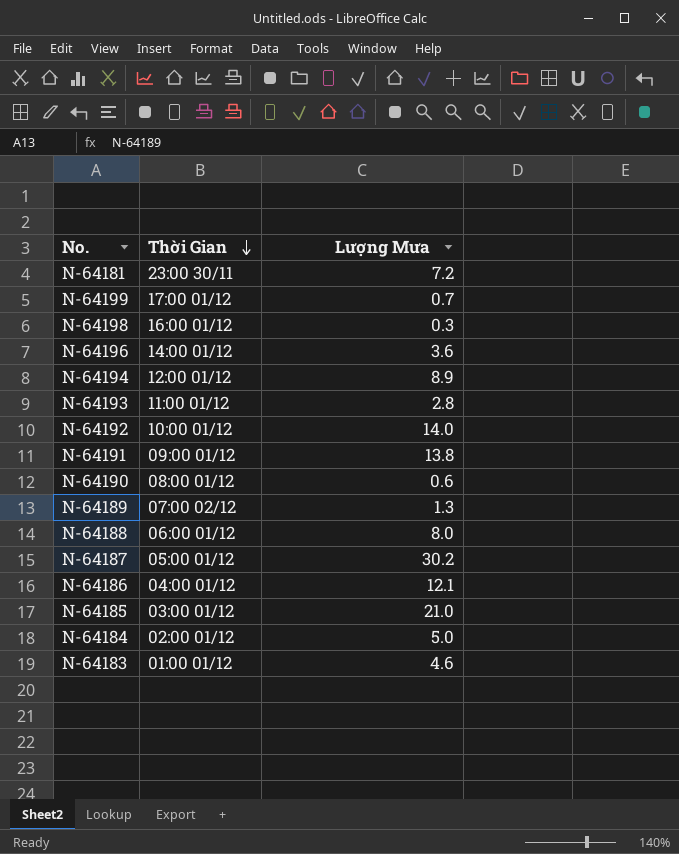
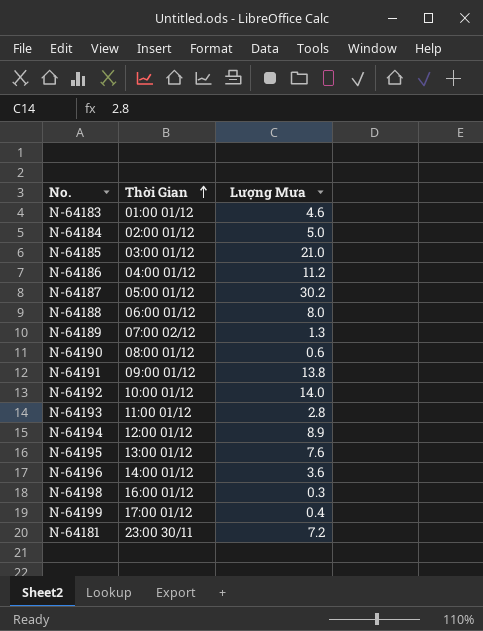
row order: Thời Gian descending -> Thời Gian ascending
N-64186 | Lượng Mưa: 12.1 -> 11.2
row N-64195: none -> 13:00 01/12 | 7.6
N-64199 | Lượng Mưa: 0.7 -> 0.4

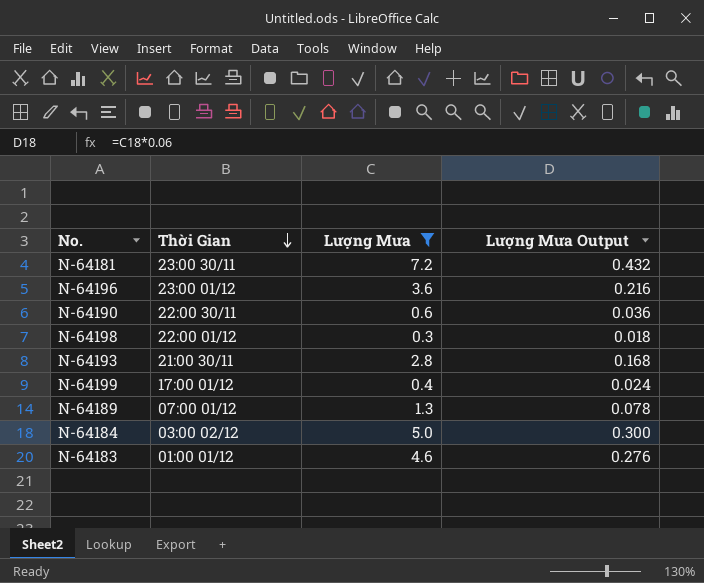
filter: none -> Lượng Mưa <= 7.2
row order: Thời Gian ascending -> Thời Gian descending
column Lượng Mưa Output | formula: none -> [Lượng Mưa] * 0.06
N-64196 | Thời Gian: 14:00 01/12 -> 23:00 01/12
N-64190 | Thời Gian: 08:00 01/12 -> 22:00 30/11
N-64198 | Thời Gian: 16:00 01/12 -> 22:00 01/12
N-64193 | Thời Gian: 11:00 01/12 -> 21:00 30/11
N-64189 | Thời Gian: 07:00 02/12 -> 07:00 01/12
N-64184 | Thời Gian: 02:00 01/12 -> 03:00 02/12

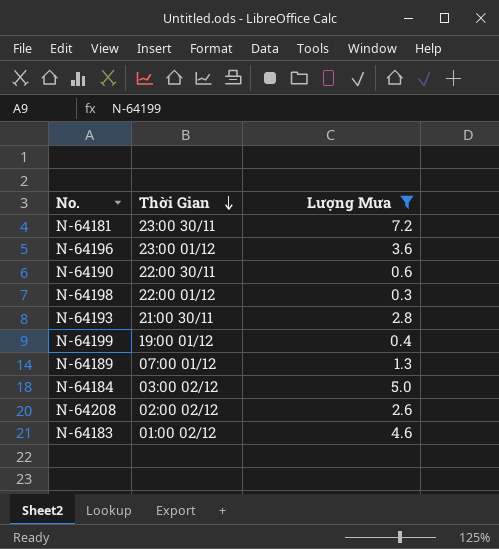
column Lượng Mưa Output | formula: [Lượng Mưa] * 0.06 -> none
N-64199 | Thời Gian: 17:00 01/12 -> 19:00 01/12
row N-64208: none -> 02:00 02/12 | 2.6
N-64183 | Thời Gian: 01:00 01/12 -> 01:00 02/12

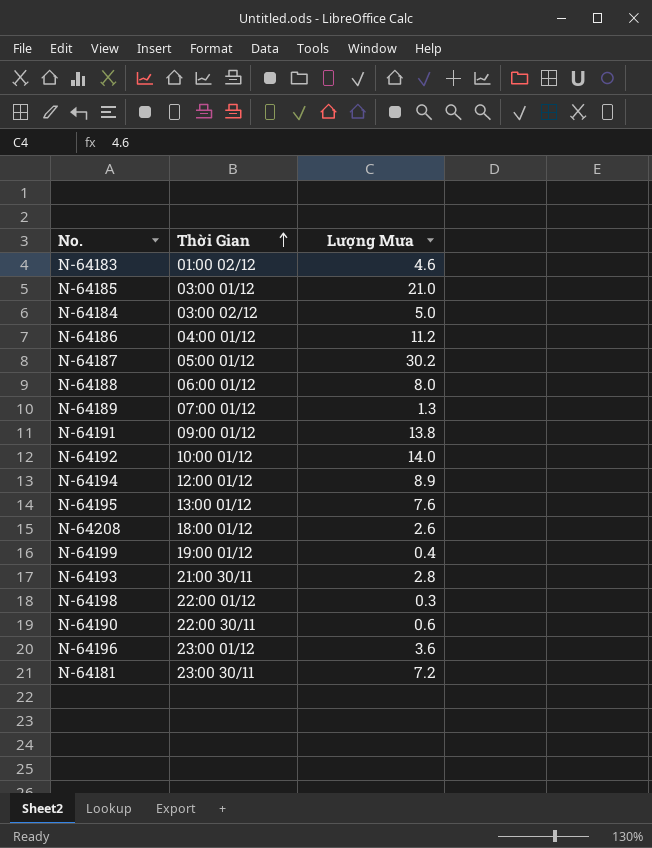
filter: Lượng Mưa <= 7.2 -> none
row order: Thời Gian descending -> Thời Gian ascending
N-64208 | Thời Gian: 02:00 02/12 -> 18:00 01/12

